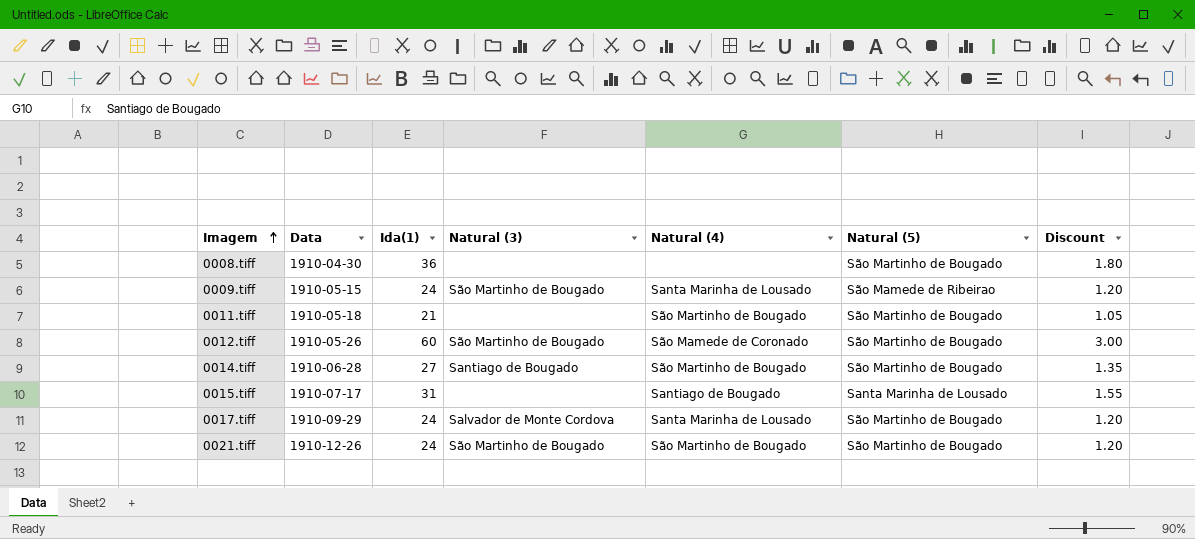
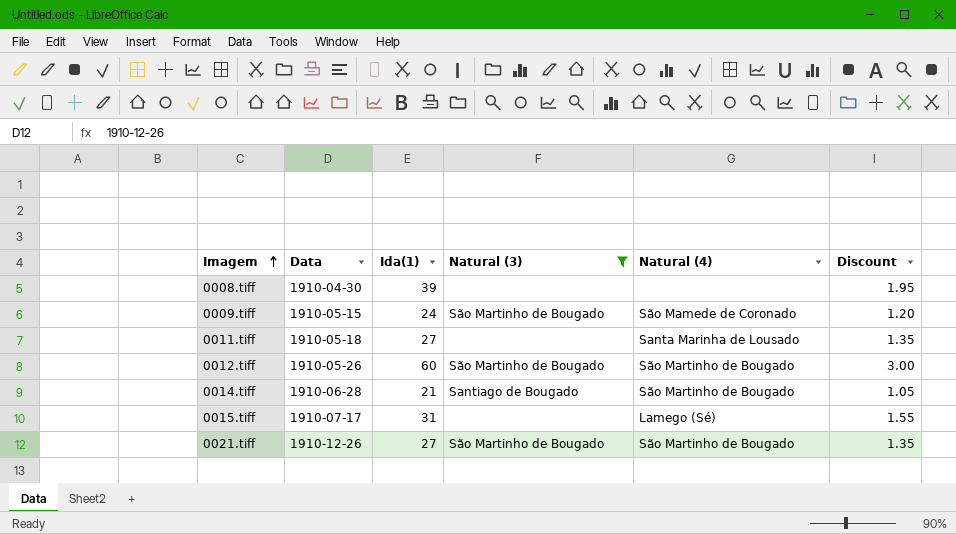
filter: none -> Natural (3) != Salvador de Monte Cordova
column Natural (5) | position: 6 -> none
0008.tiff | Ida(1): 36 -> 39
0008.tiff | Discount: 1.80 -> 1.95
0009.tiff | Natural (4): Santa Marinha de Lousado -> São Mamede de Coronado
0011.tiff | Ida(1): 21 -> 27
0011.tiff | Natural (4): São Martinho de Bougado -> Santa Marinha de Lousado
0011.tiff | Discount: 1.05 -> 1.35
0012.tiff | Natural (4): São Mamede de Coronado -> São Martinho de Bougado
0014.tiff | Ida(1): 27 -> 21
0014.tiff | Discount: 1.35 -> 1.05
0015.tiff | Natural (4): Santiago de Bougado -> Lamego (Sé)
0021.tiff | Ida(1): 24 -> 27
0021.tiff | Discount: 1.20 -> 1.35

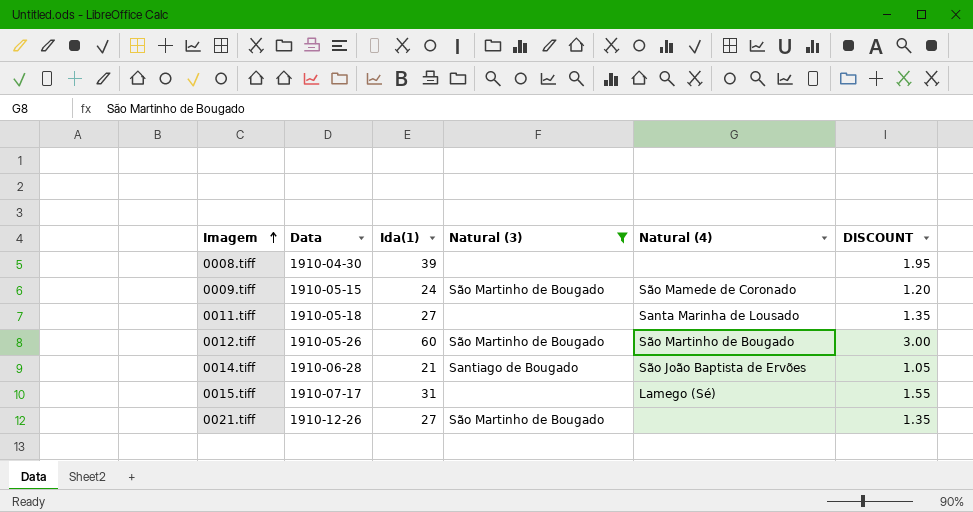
column name: Discount -> DISCOUNT
0014.tiff | Natural (4): São Martinho de Bougado -> São João Baptista de Ervões
0021.tiff | Natural (4): São Martinho de Bougado -> none

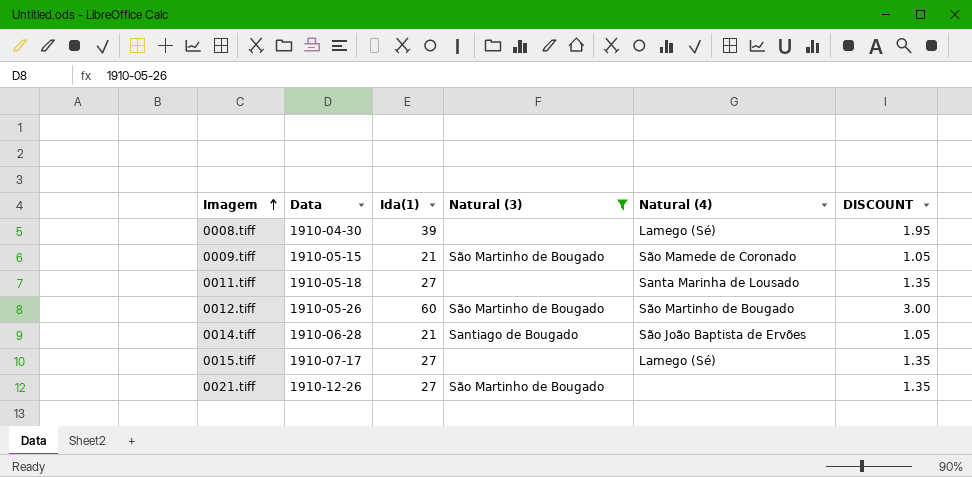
0008.tiff | Natural (4): none -> Lamego (Sé)
0009.tiff | Ida(1): 24 -> 21
0009.tiff | DISCOUNT: 1.20 -> 1.05
0015.tiff | Ida(1): 31 -> 27
0015.tiff | DISCOUNT: 1.55 -> 1.35

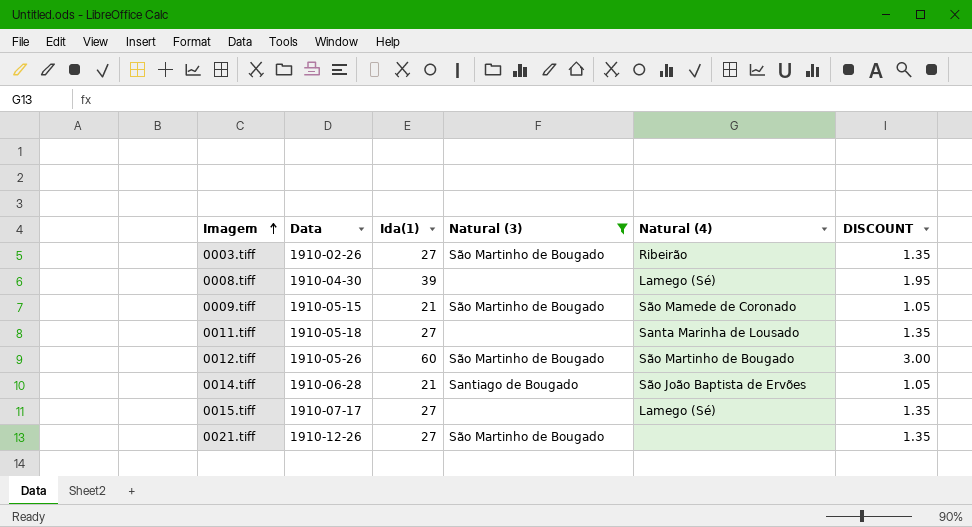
row 0003.tiff: none -> 1910-02-26 | 27 | São Martinho de Bougado | Ribeirão | 1.35

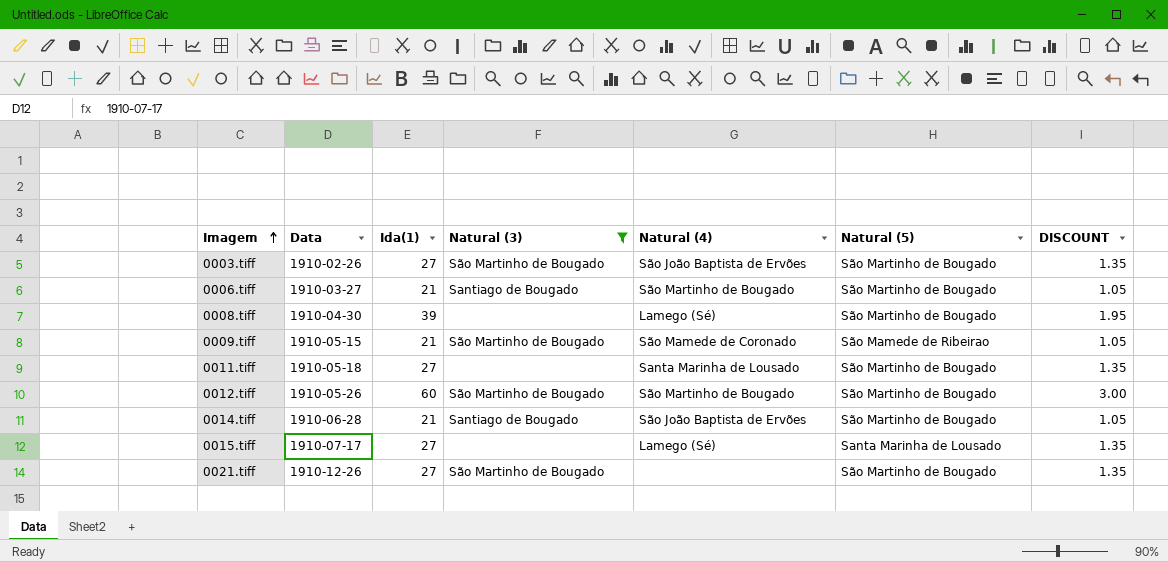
column Natural (5) | position: none -> 6
0003.tiff | Natural (4): Ribeirão -> São João Baptista de Ervões
row 0006.tiff: none -> 1910-03-27 | 21 | Santiago de Bougado | São Martinho de Bougado | São Martinho de Bougado | 1.05

